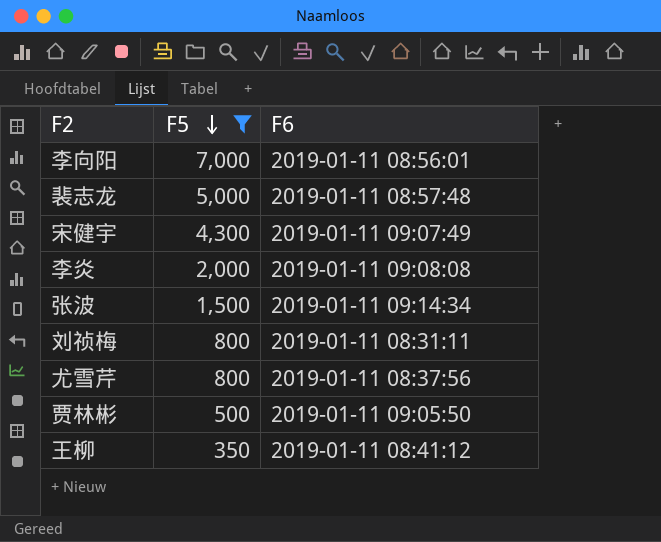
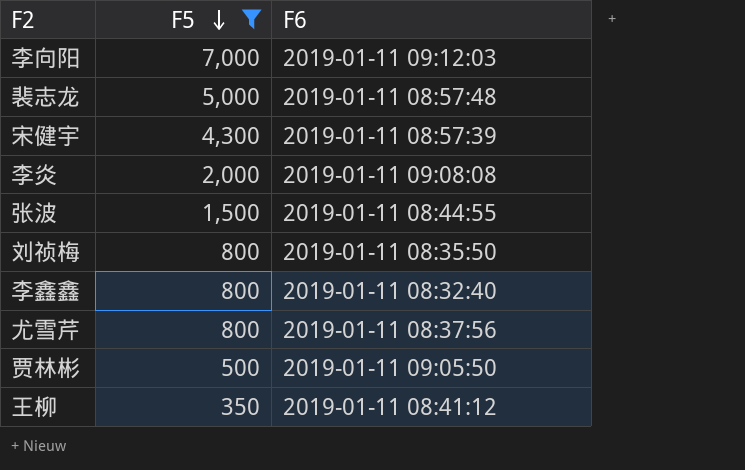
李向阳 | F6: 2019-01-11 08:56:01 -> 2019-01-11 09:12:03
宋健宇 | F6: 2019-01-11 09:07:49 -> 2019-01-11 08:57:39
张波 | F6: 2019-01-11 09:14:34 -> 2019-01-11 08:44:55
刘祯梅 | F6: 2019-01-11 08:31:11 -> 2019-01-11 08:35:50
row 李鑫鑫: none -> 800 | 2019-01-11 08:32:40

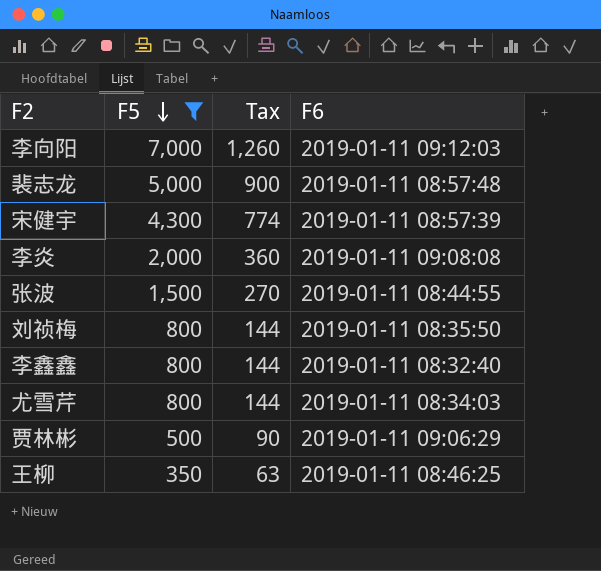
column Tax | formula: none -> [F5] * 0.18
尤雪芹 | F6: 2019-01-11 08:37:56 -> 2019-01-11 08:34:03
贾林彬 | F6: 2019-01-11 09:05:50 -> 2019-01-11 09:06:29
王柳 | F6: 2019-01-11 08:41:12 -> 2019-01-11 08:46:25

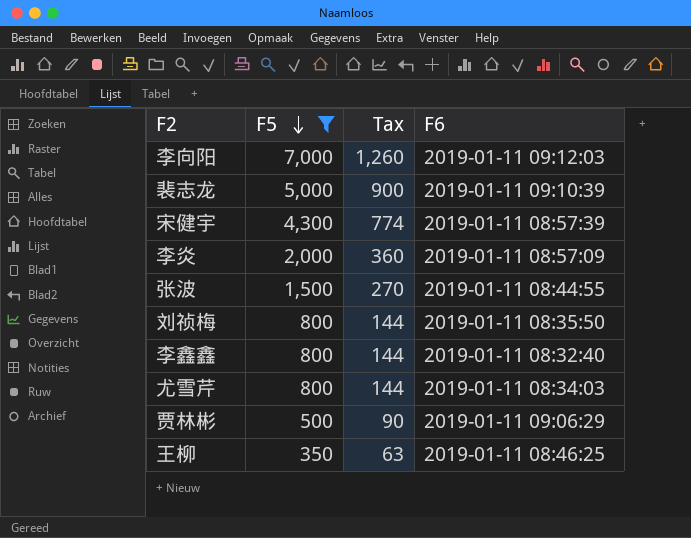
裴志龙 | F6: 2019-01-11 08:57:48 -> 2019-01-11 09:10:39
李炎 | F6: 2019-01-11 09:08:08 -> 2019-01-11 08:57:09

